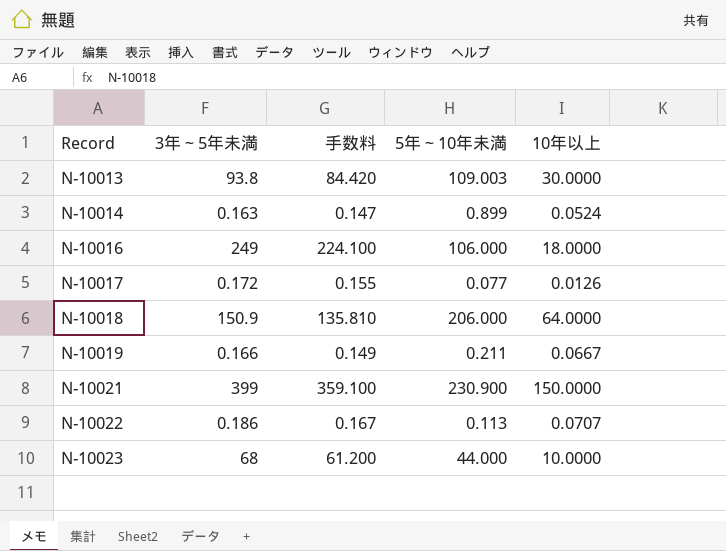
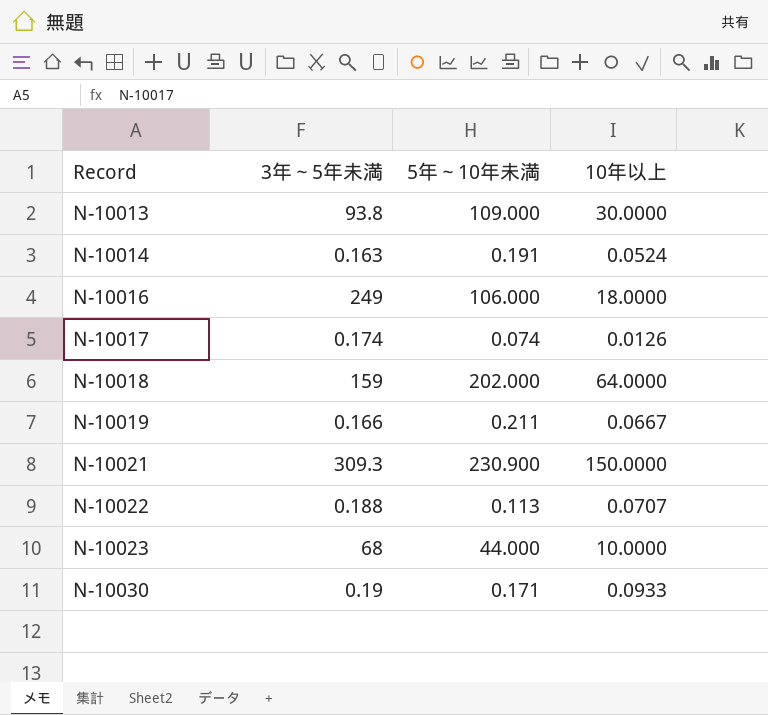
column 手数料 | formula: [3年～5年未満] * 0.9 -> none
N-10013 | 5年～10年未満: 109.003 -> 109.000
N-10014 | 5年～10年未満: 0.899 -> 0.191
N-10017 | 3年～5年未満: 0.172 -> 0.174
N-10017 | 5年～10年未満: 0.077 -> 0.074
N-10018 | 3年～5年未満: 150.9 -> 159
N-10018 | 5年～10年未満: 206.000 -> 202.000
N-10021 | 3年～5年未満: 399 -> 309.3
N-10022 | 3年～5年未満: 0.186 -> 0.188
row N-10030: none -> 0.19 | 0.171 | 0.0933

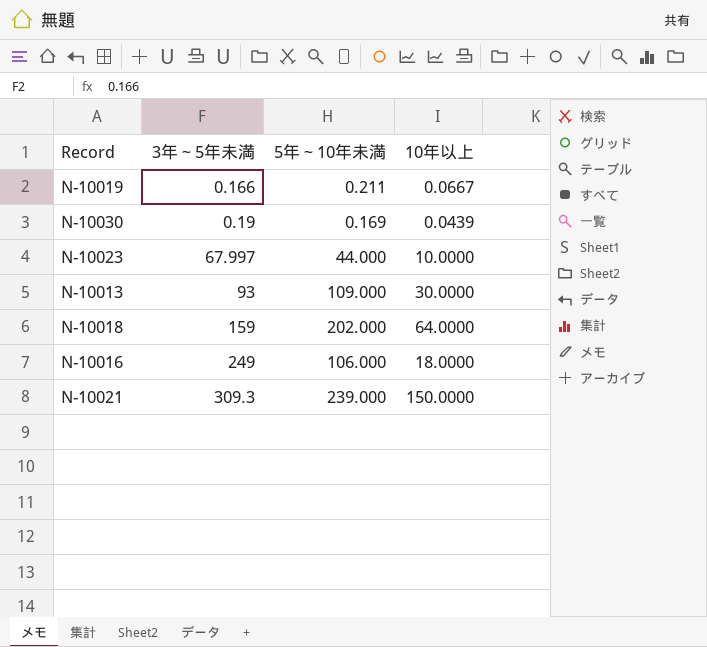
row order: Record ascending -> 3年～5年未満 ascending
row N-10014: 0.163 | 0.191 | 0.0524 -> none
row N-10017: 0.174 | 0.074 | 0.0126 -> none
row N-10022: 0.188 | 0.113 | 0.0707 -> none
N-10030 | 5年～10年未満: 0.171 -> 0.169
N-10030 | 10年以上: 0.0933 -> 0.0439
N-10023 | 3年～5年未満: 68 -> 67.997
N-10013 | 3年～5年未満: 93.8 -> 93
N-10021 | 5年～10年未満: 230.900 -> 239.000

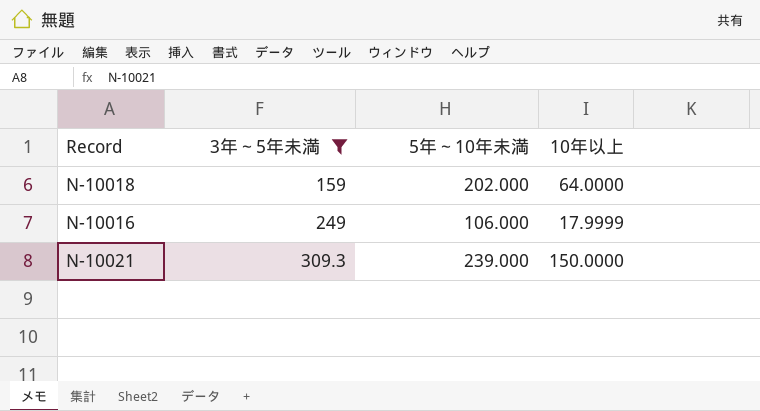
filter: none -> 3年～5年未満 >= 159
N-10016 | 10年以上: 18.0000 -> 17.9999

